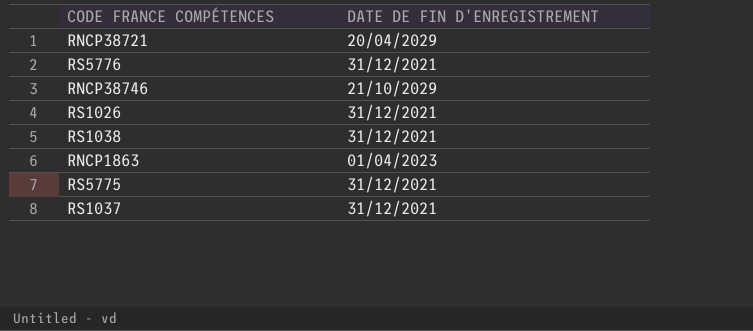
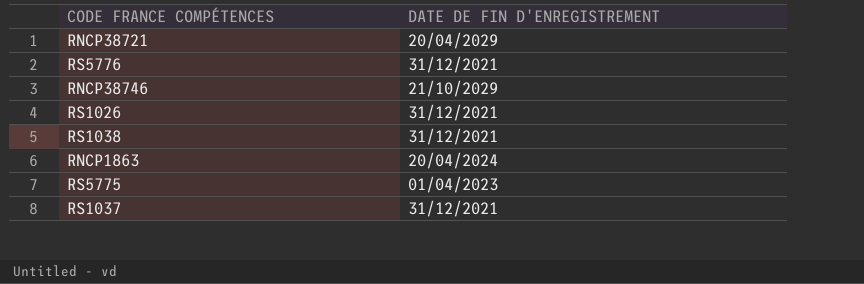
RNCP1863 | DATE DE FIN D'ENREGISTREMENT: 01/04/2023 -> 20/04/2024
RS5775 | DATE DE FIN D'ENREGISTREMENT: 31/12/2021 -> 01/04/2023

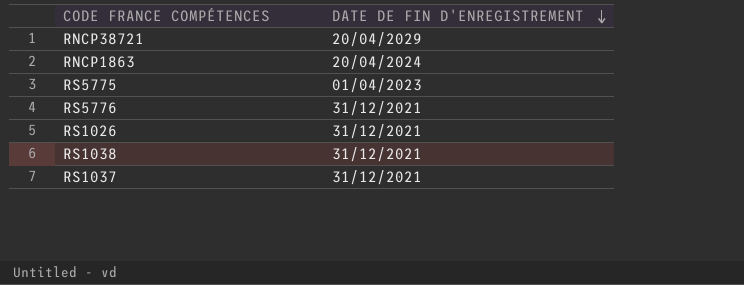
row order: none -> DATE DE FIN D'ENREGISTREMENT descending
row RNCP38746: 21/10/2029 -> none

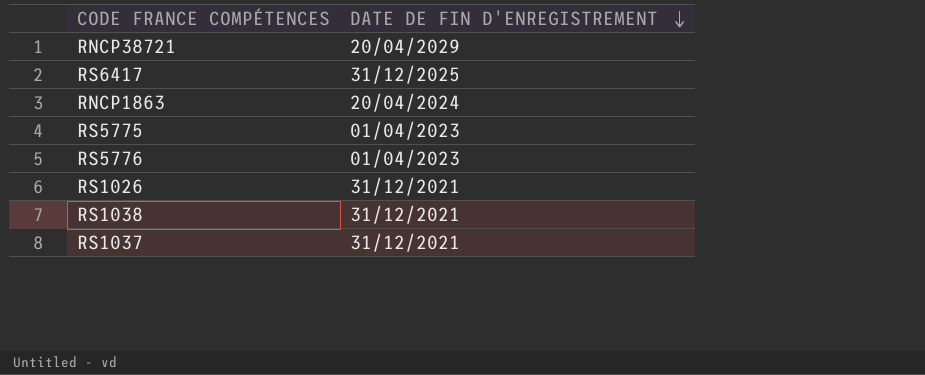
row RS6417: none -> 31/12/2025
RS5776 | DATE DE FIN D'ENREGISTREMENT: 31/12/2021 -> 01/04/2023

